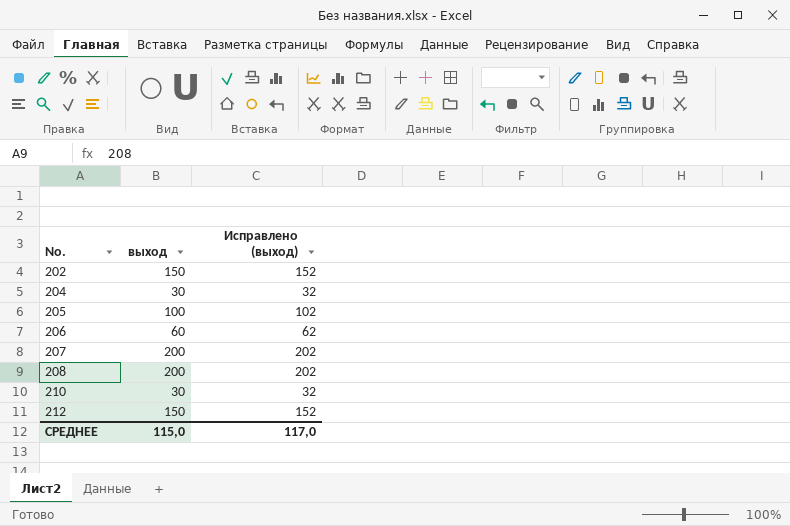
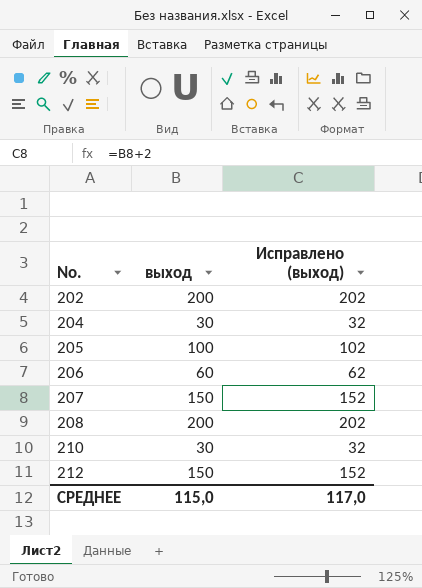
202 | выход: 150 -> 200
202 | Исправлено (выход): 152 -> 202
207 | выход: 200 -> 150
207 | Исправлено (выход): 202 -> 152

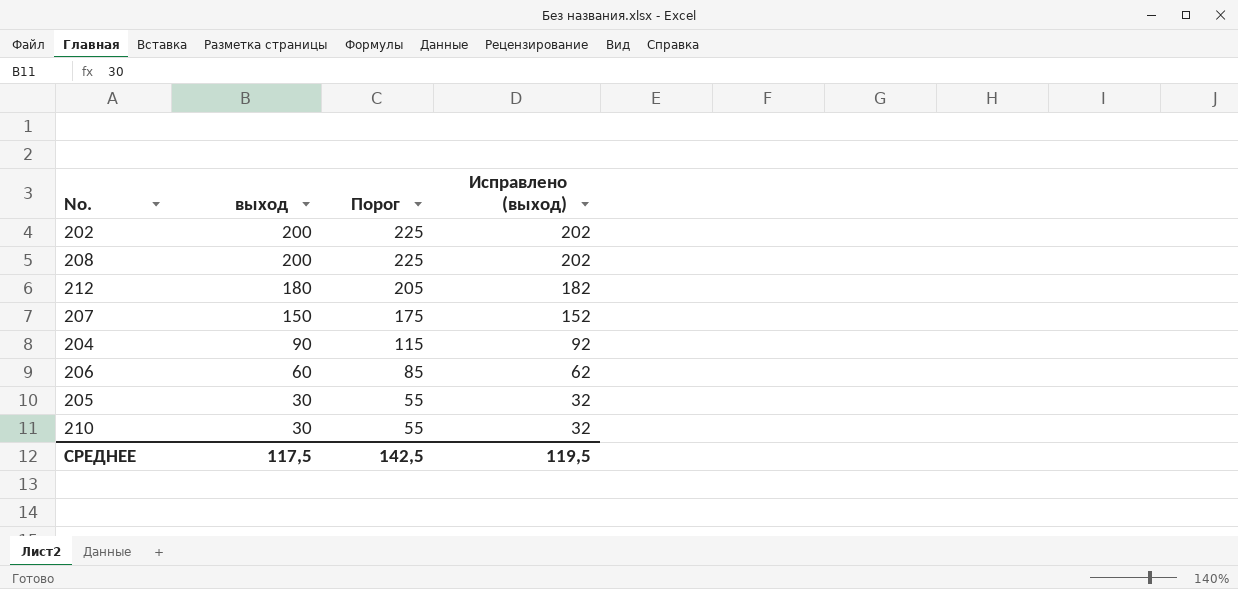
row order: No. ascending -> выход descending
column Порог | formula: none -> [выход] + 25
212 | выход: 150 -> 180
212 | Исправлено (выход): 152 -> 182
204 | выход: 30 -> 90
204 | Исправлено (выход): 32 -> 92
205 | выход: 100 -> 30
205 | Исправлено (выход): 102 -> 32
СРЕДНЕЕ | выход: 115,0 -> 117,5
СРЕДНЕЕ | Исправлено (выход): 117,0 -> 119,5

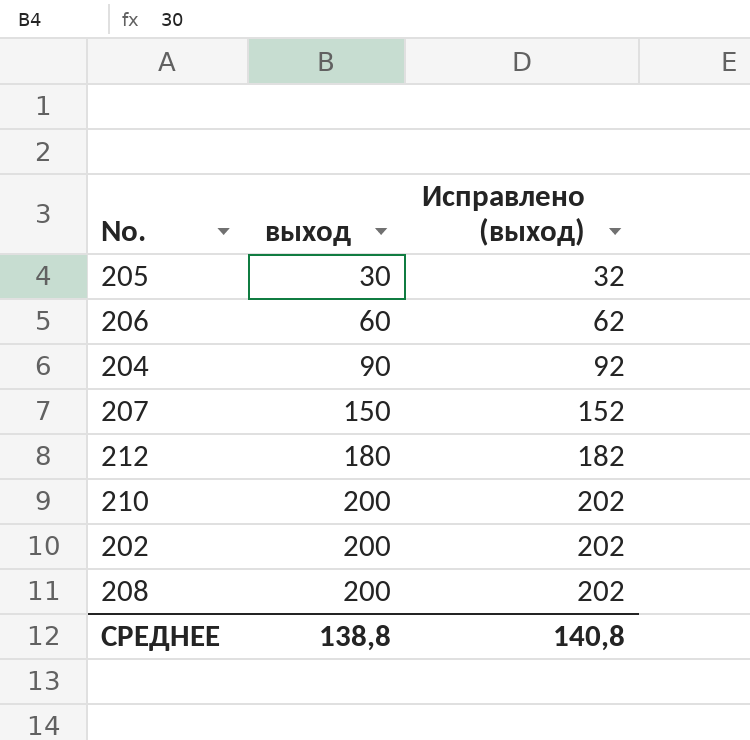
row order: выход descending -> выход ascending
column Порог | formula: [выход] + 25 -> none
210 | выход: 30 -> 200
210 | Исправлено (выход): 32 -> 202
СРЕДНЕЕ | выход: 117,5 -> 138,8
СРЕДНЕЕ | Исправлено (выход): 119,5 -> 140,8

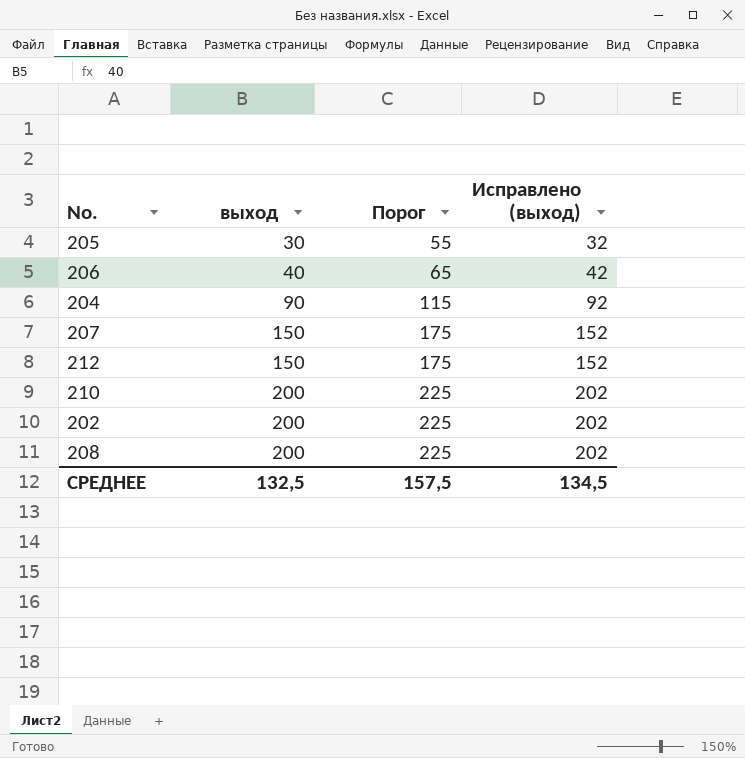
column Порог | formula: none -> [выход] + 25
206 | выход: 60 -> 40
206 | Исправлено (выход): 62 -> 42
212 | выход: 180 -> 150
212 | Исправлено (выход): 182 -> 152
СРЕДНЕЕ | выход: 138,8 -> 132,5
СРЕДНЕЕ | Исправлено (выход): 140,8 -> 134,5

